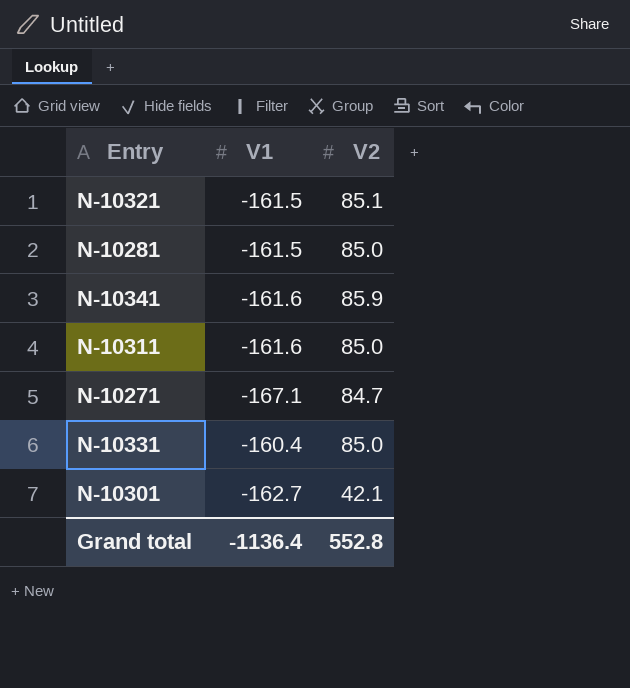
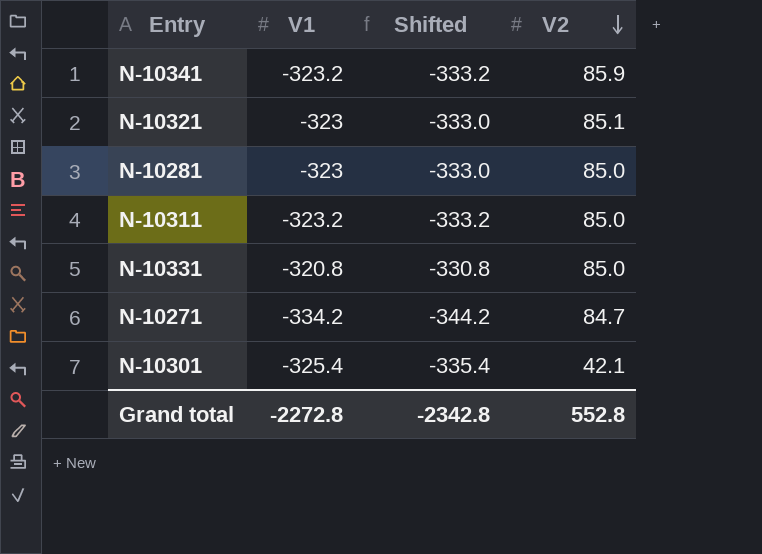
row order: none -> V2 descending
column Shifted | formula: none -> [V1] - 10
N-10341 | V1: -161.6 -> -323.2
N-10321 | V1: -161.5 -> -323
N-10281 | V1: -161.5 -> -323
N-10311 | V1: -161.6 -> -323.2
N-10331 | V1: -160.4 -> -320.8
N-10271 | V1: -167.1 -> -334.2
N-10301 | V1: -162.7 -> -325.4
Grand total | V1: -1136.4 -> -2272.8

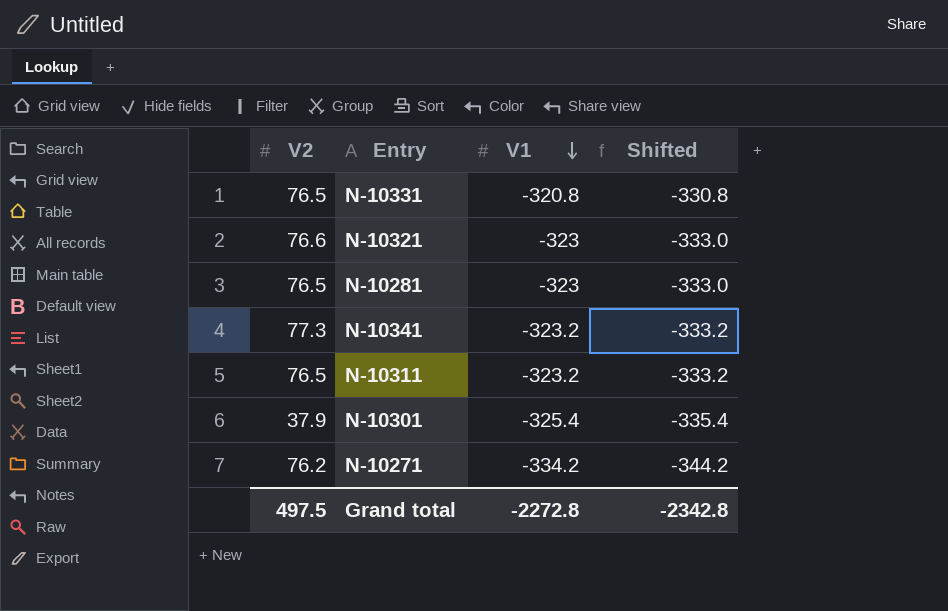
row order: V2 descending -> V1 descending
column V2 | position: 4 -> 1
N-10331 | V2: 85.0 -> 76.5
N-10321 | V2: 85.1 -> 76.6
N-10281 | V2: 85.0 -> 76.5
N-10341 | V2: 85.9 -> 77.3
N-10311 | V2: 85.0 -> 76.5
N-10301 | V2: 42.1 -> 37.9
N-10271 | V2: 84.7 -> 76.2
Grand total | V2: 552.8 -> 497.5

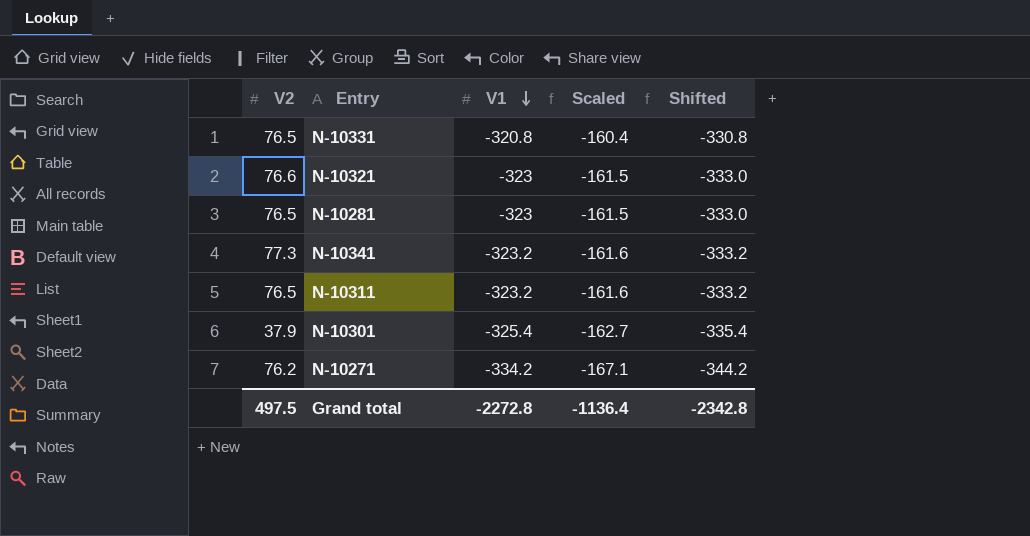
column Scaled | formula: none -> [V1] * 0.5

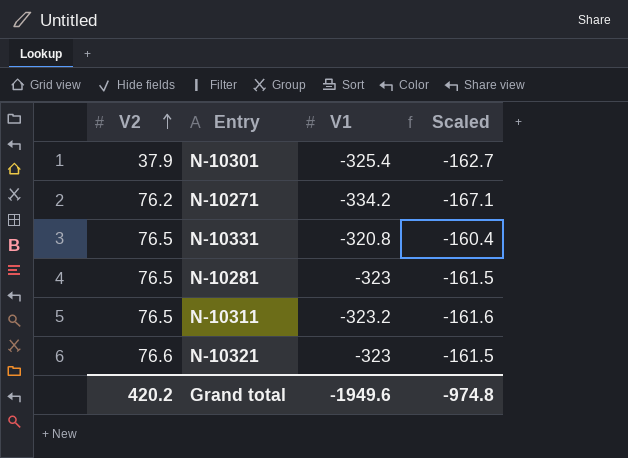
row order: V1 descending -> V2 ascending
column Shifted | formula: [V1] - 10 -> none
row N-10341: 77.3 | -323.2 | -161.6 | -333.2 -> none
Grand total | V2: 497.5 -> 420.2
Grand total | V1: -2272.8 -> -1949.6
Grand total | Scaled: -1136.4 -> -974.8

